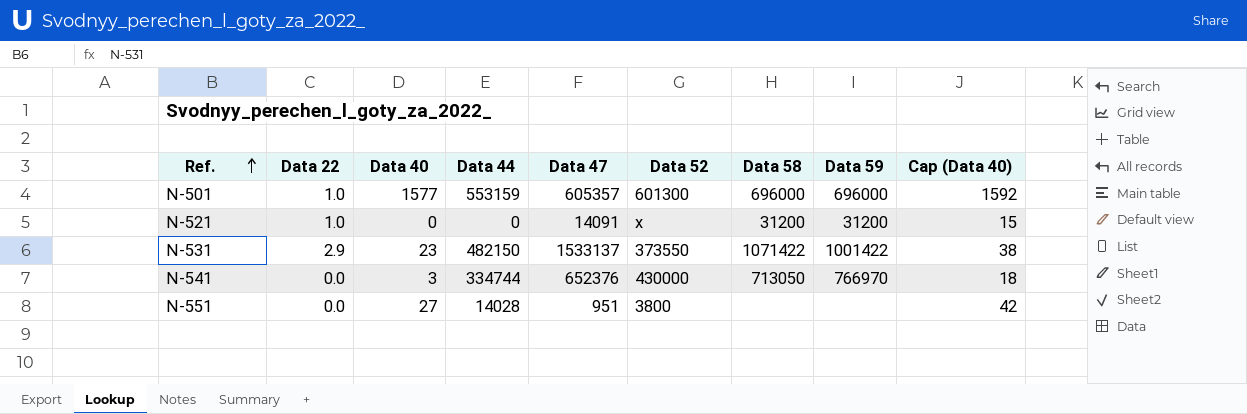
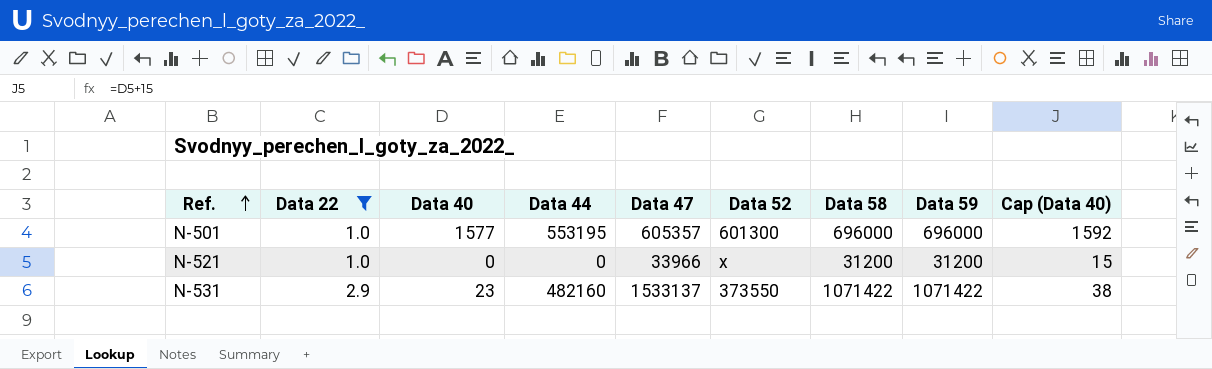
filter: none -> Data 22 != 0.0
N-501 | Data 44: 553159 -> 553195
N-521 | Data 47: 14091 -> 33966
N-531 | Data 44: 482150 -> 482160
N-531 | Data 59: 1001422 -> 1071422

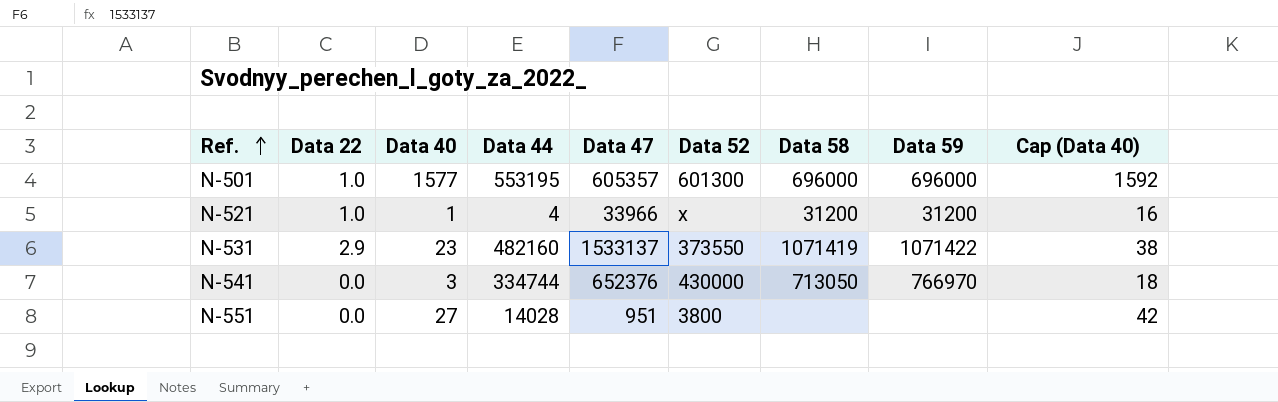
filter: Data 22 != 0.0 -> none
N-521 | Data 40: 0 -> 1
N-521 | Data 44: 0 -> 4
N-521 | Cap (Data 40): 15 -> 16
N-531 | Data 58: 1071422 -> 1071419

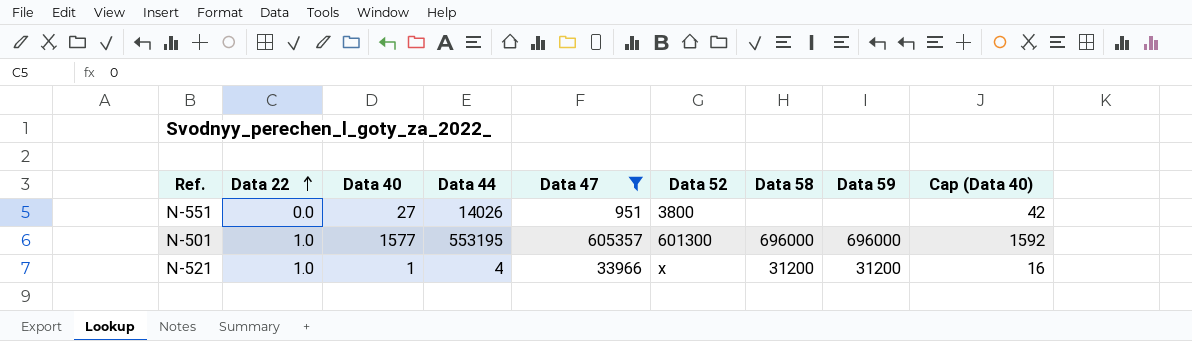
filter: none -> Data 47 <= 605357
row order: Ref. ascending -> Data 22 ascending
N-551 | Data 44: 14028 -> 14026

